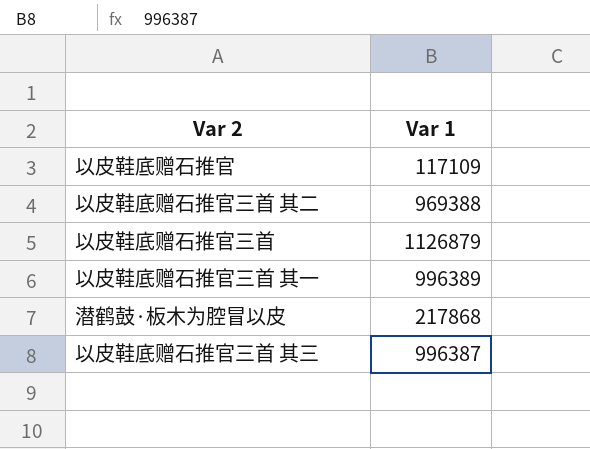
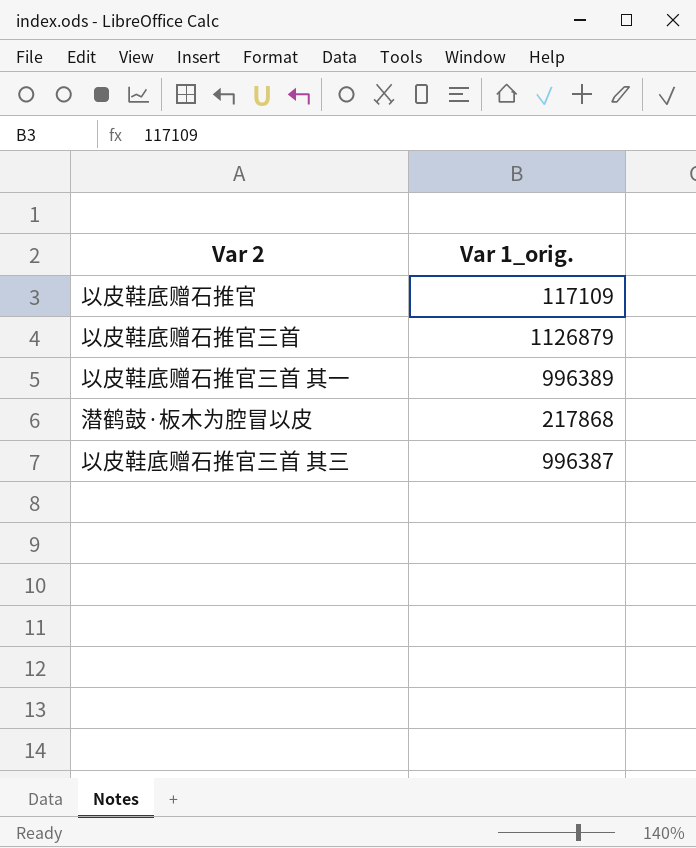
column name: Var 1 -> Var 1_orig.
row 以皮鞋底赠石推官三首 其二: 969388 -> none

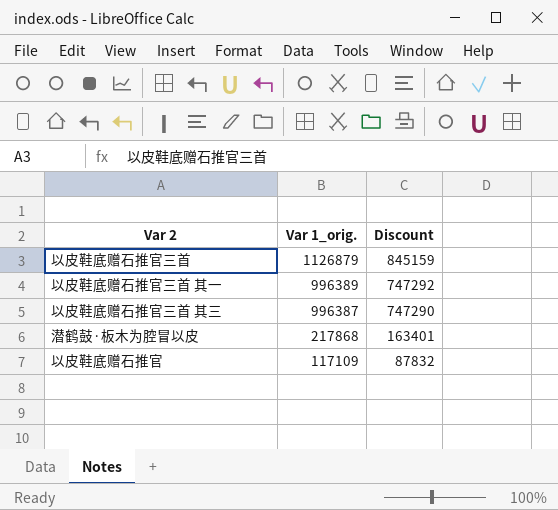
row order: none -> Var 1_orig. descending
column Discount | formula: none -> [Var 1_orig.] * 0.75

